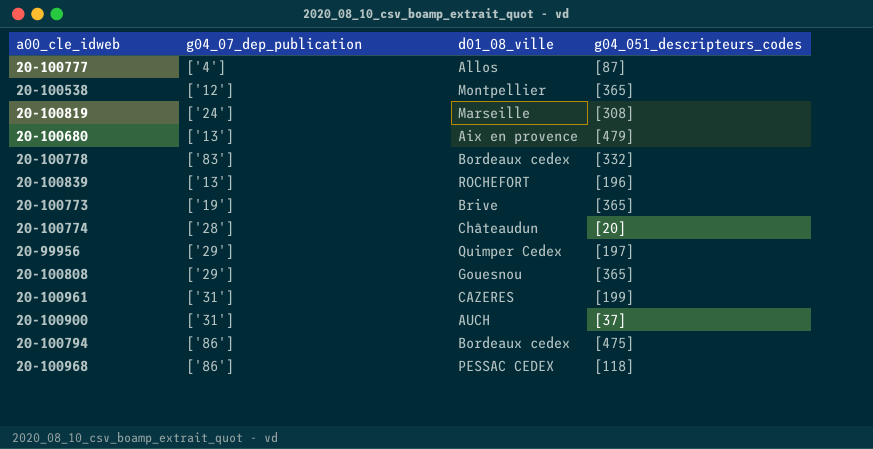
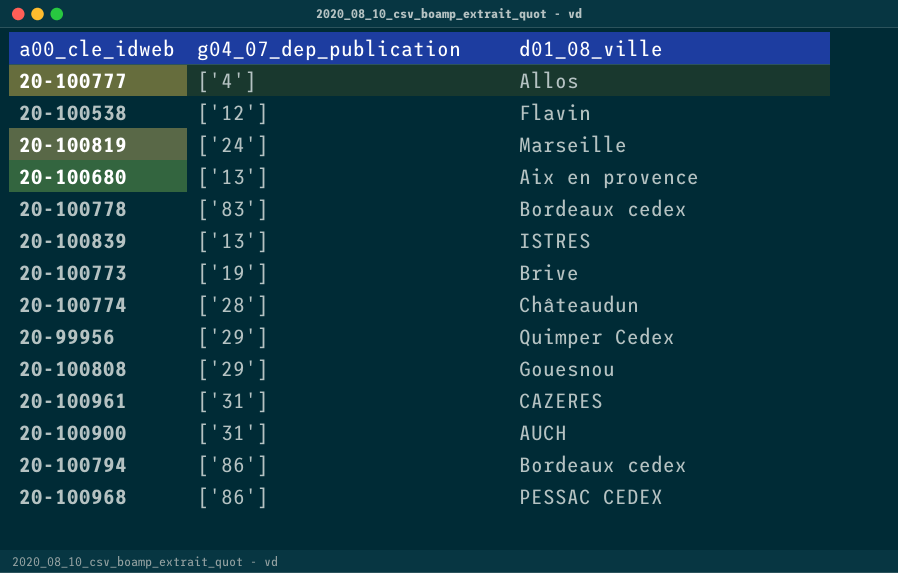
column g04_051_descripteurs_codes | position: 4 -> none
20-100538 | d01_08_ville: Montpellier -> Flavin
20-100839 | d01_08_ville: ROCHEFORT -> ISTRES

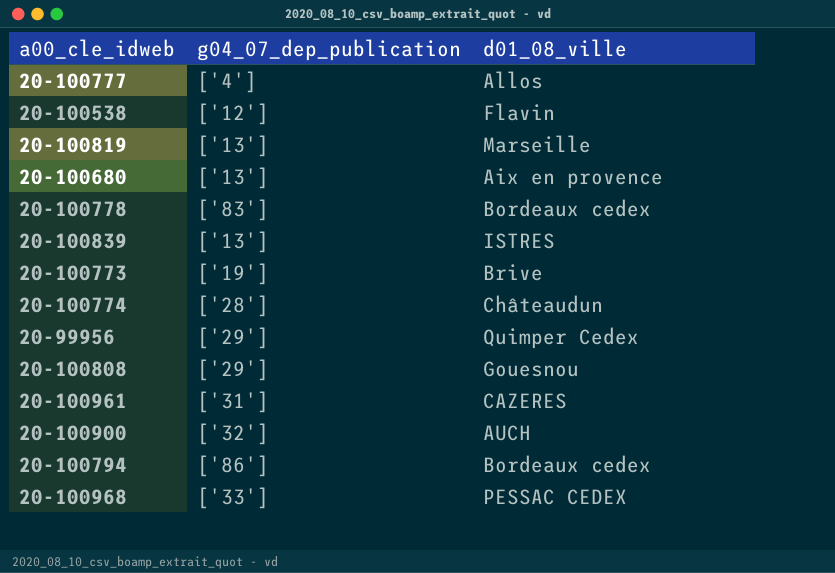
20-100819 | g04_07_dep_publication: ['24'] -> ['13']
20-100900 | g04_07_dep_publication: ['31'] -> ['32']
20-100968 | g04_07_dep_publication: ['86'] -> ['33']

